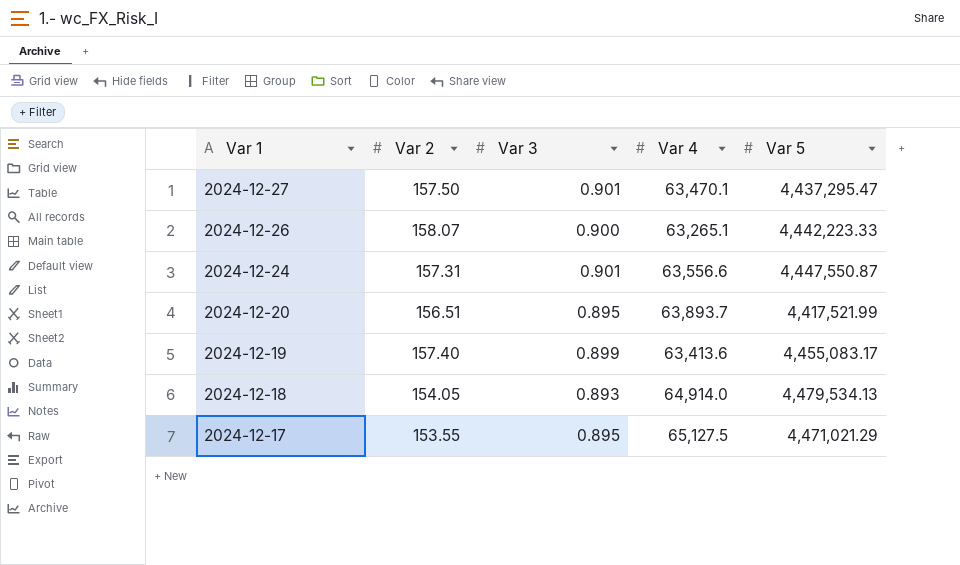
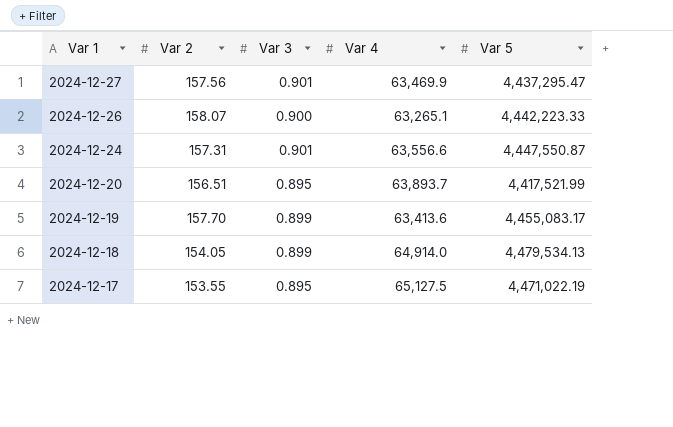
2024-12-27 | Var 2: 157.50 -> 157.56
2024-12-27 | Var 4: 63,470.1 -> 63,469.9
2024-12-19 | Var 2: 157.40 -> 157.70
2024-12-18 | Var 3: 0.893 -> 0.899
2024-12-17 | Var 5: 4,471,021.29 -> 4,471,022.19

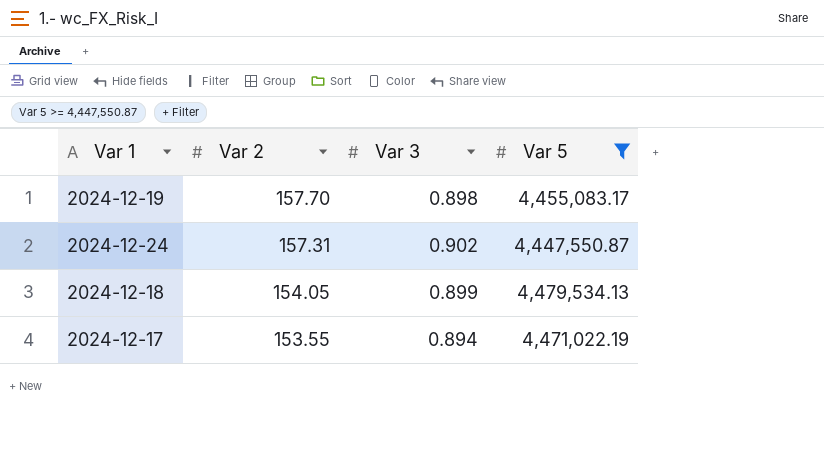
filter: none -> Var 5 >= 4,447,550.87
row order: Var 1 descending -> Var 2 descending
column Var 4 | position: 4 -> none
2024-12-19 | Var 3: 0.899 -> 0.898
2024-12-24 | Var 3: 0.901 -> 0.902
2024-12-17 | Var 3: 0.895 -> 0.894

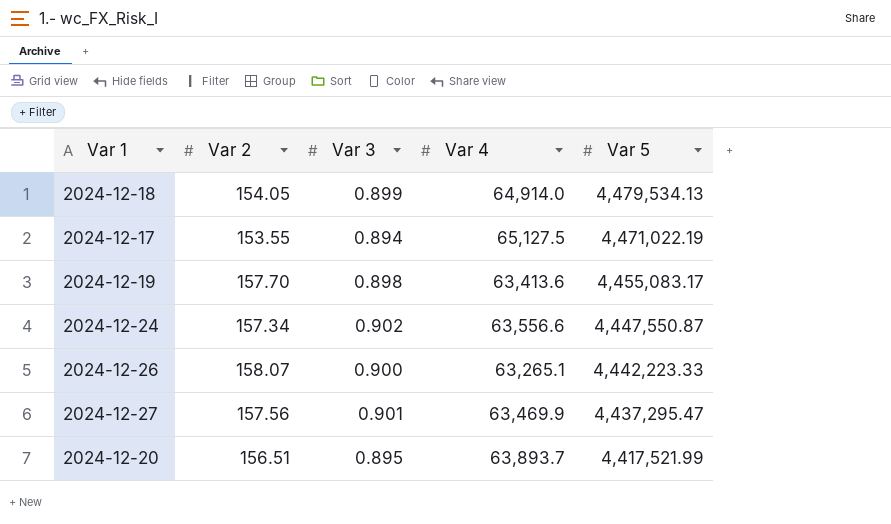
filter: Var 5 >= 4,447,550.87 -> none
row order: Var 2 descending -> Var 5 descending
column Var 4 | position: none -> 4
2024-12-24 | Var 2: 157.31 -> 157.34

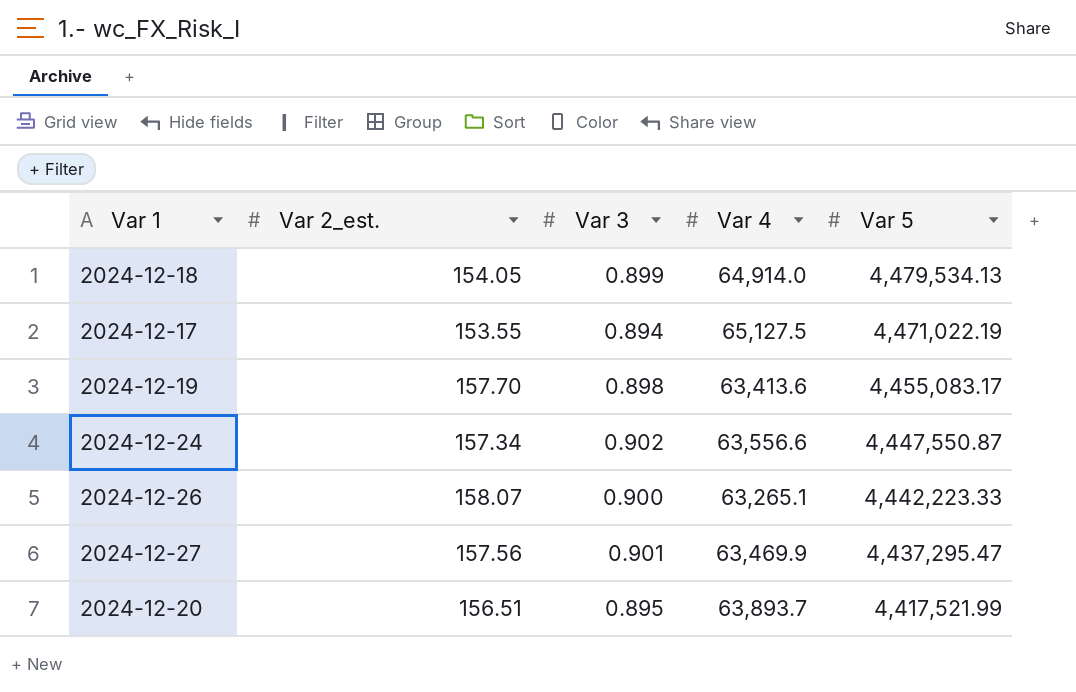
column name: Var 2 -> Var 2_est.

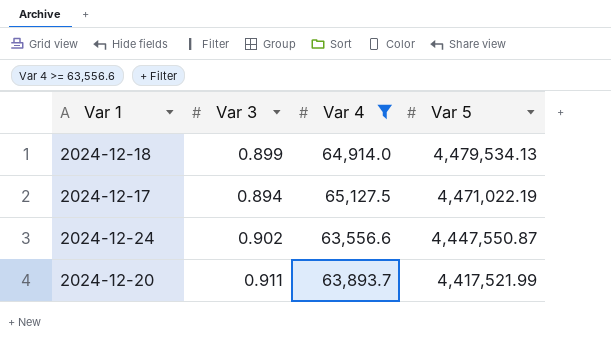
filter: none -> Var 4 >= 63,556.6
column Var 2_est. | position: 2 -> none
2024-12-20 | Var 3: 0.895 -> 0.911

